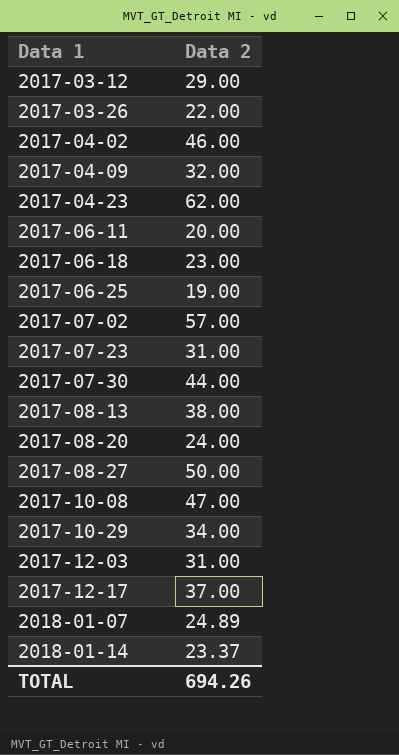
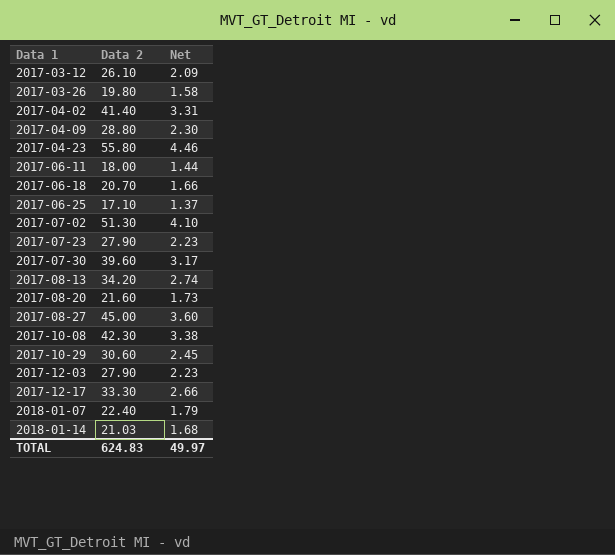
column Net | formula: none -> [Data 2] * 0.08
2017-03-12 | Data 2: 29.00 -> 26.10
2017-03-26 | Data 2: 22.00 -> 19.80
2017-04-02 | Data 2: 46.00 -> 41.40
2017-04-09 | Data 2: 32.00 -> 28.80
2017-04-23 | Data 2: 62.00 -> 55.80
2017-06-11 | Data 2: 20.00 -> 18.00
2017-06-18 | Data 2: 23.00 -> 20.70
2017-06-25 | Data 2: 19.00 -> 17.10
2017-07-02 | Data 2: 57.00 -> 51.30
2017-07-23 | Data 2: 31.00 -> 27.90
2017-07-30 | Data 2: 44.00 -> 39.60
2017-08-13 | Data 2: 38.00 -> 34.20
2017-08-20 | Data 2: 24.00 -> 21.60
2017-08-27 | Data 2: 50.00 -> 45.00
2017-10-08 | Data 2: 47.00 -> 42.30
2017-10-29 | Data 2: 34.00 -> 30.60
2017-12-03 | Data 2: 31.00 -> 27.90
2017-12-17 | Data 2: 37.00 -> 33.30
2018-01-07 | Data 2: 24.89 -> 22.40
2018-01-14 | Data 2: 23.37 -> 21.03
TOTAL | Data 2: 694.26 -> 624.83

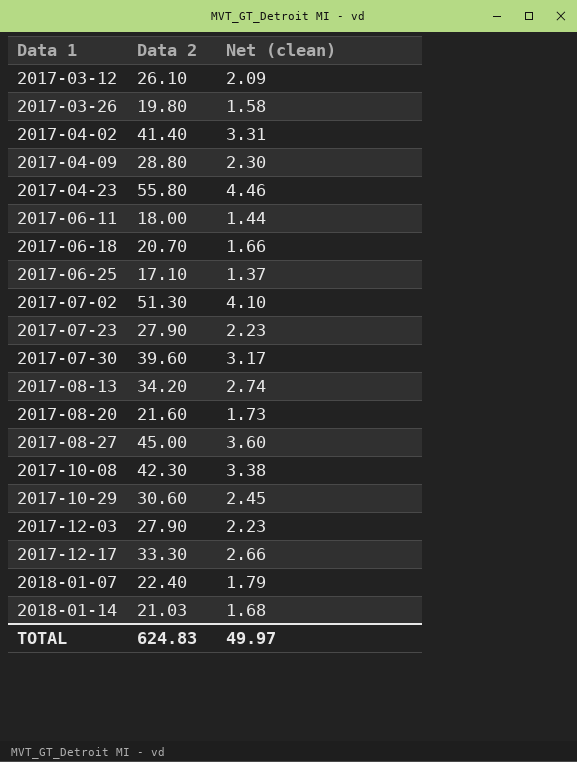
column name: Net -> Net (clean)

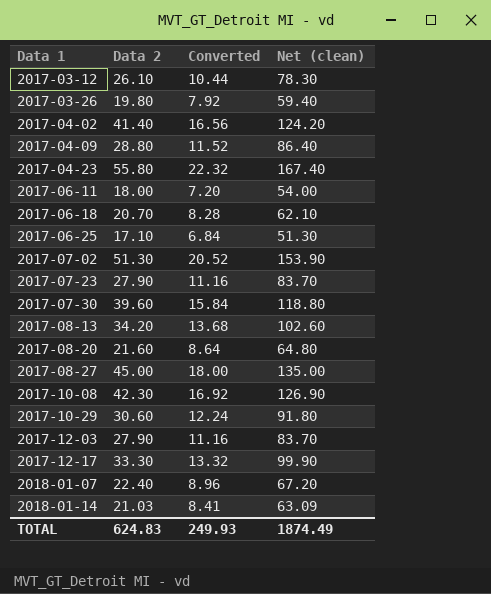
column Converted | formula: none -> [Data 2] * 0.4
column Net (clean) | formula: [Data 2] * 0.08 -> [Data 2] * 3
TOTAL | Net (clean): 49.97 -> 1874.49

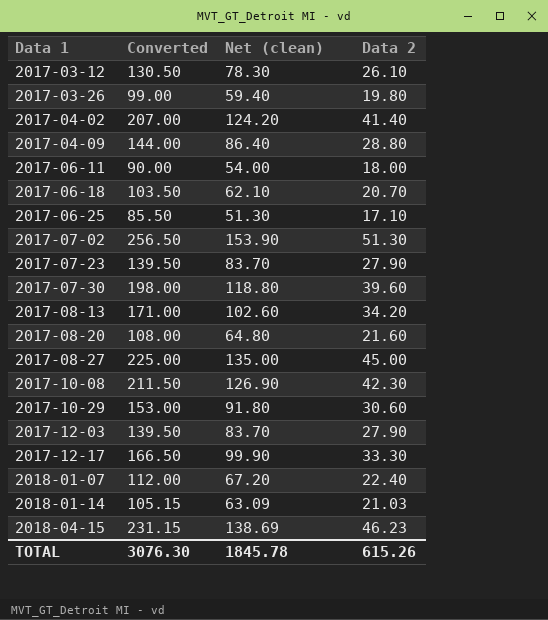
column Converted | formula: [Data 2] * 0.4 -> [Data 2] * 5
column Data 2 | position: 2 -> 4
row 2017-04-23: 55.80 | 22.32 | 167.40 -> none
row 2018-04-15: none -> 231.15 | 138.69 | 46.23
TOTAL | Converted: 249.93 -> 3076.30
TOTAL | Net (clean): 1874.49 -> 1845.78
TOTAL | Data 2: 624.83 -> 615.26

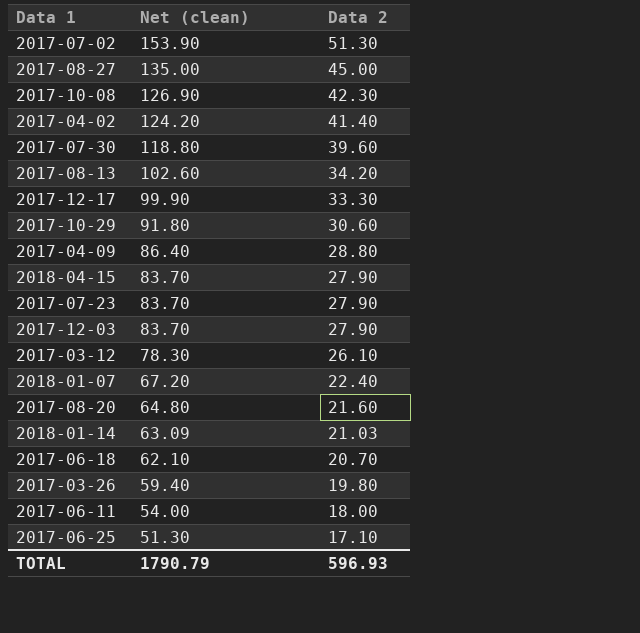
row order: Data 1 ascending -> Net (clean) descending
column Converted | formula: [Data 2] * 5 -> none
2018-04-15 | Net (clean): 138.69 -> 83.70
2018-04-15 | Data 2: 46.23 -> 27.90
TOTAL | Net (clean): 1845.78 -> 1790.79
TOTAL | Data 2: 615.26 -> 596.93

